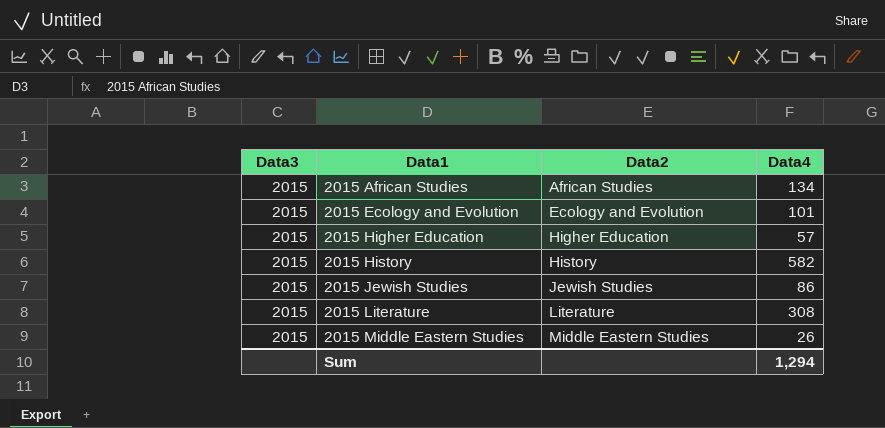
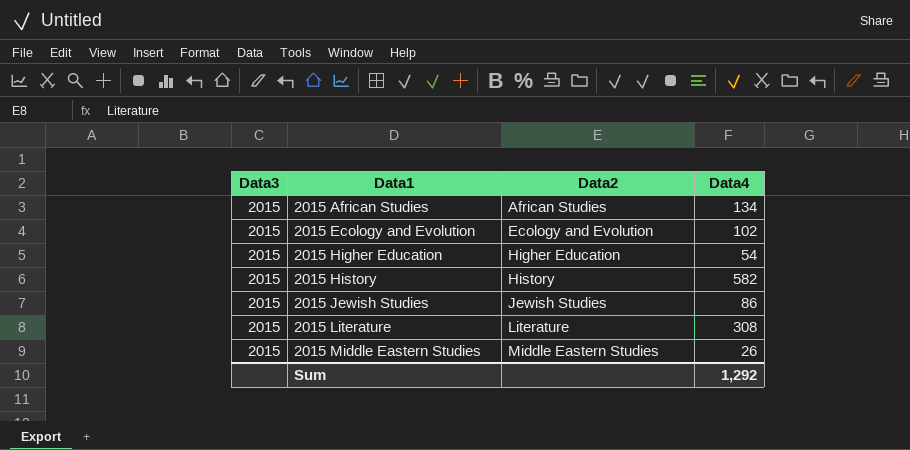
2015 Ecology and Evolution | Data4: 101 -> 102
2015 Higher Education | Data4: 57 -> 54
Sum | Data4: 1,294 -> 1,292

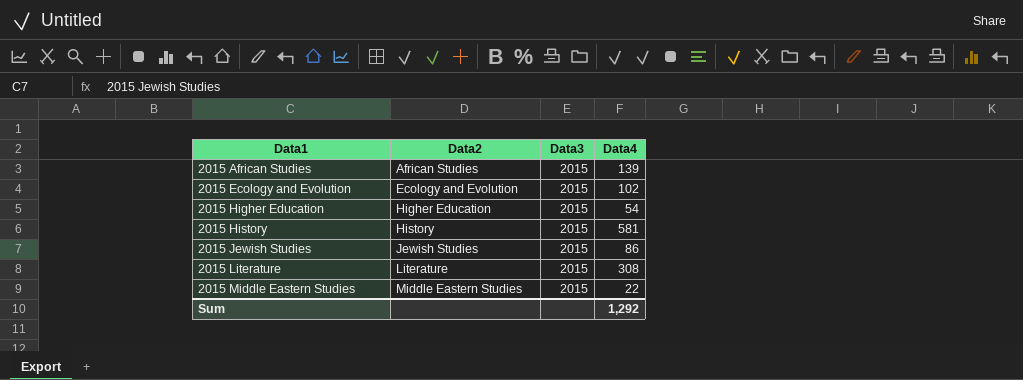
column Data3 | position: 1 -> 3
2015 African Studies | Data4: 134 -> 139
2015 History | Data4: 582 -> 581
2015 Middle Eastern Studies | Data4: 26 -> 22

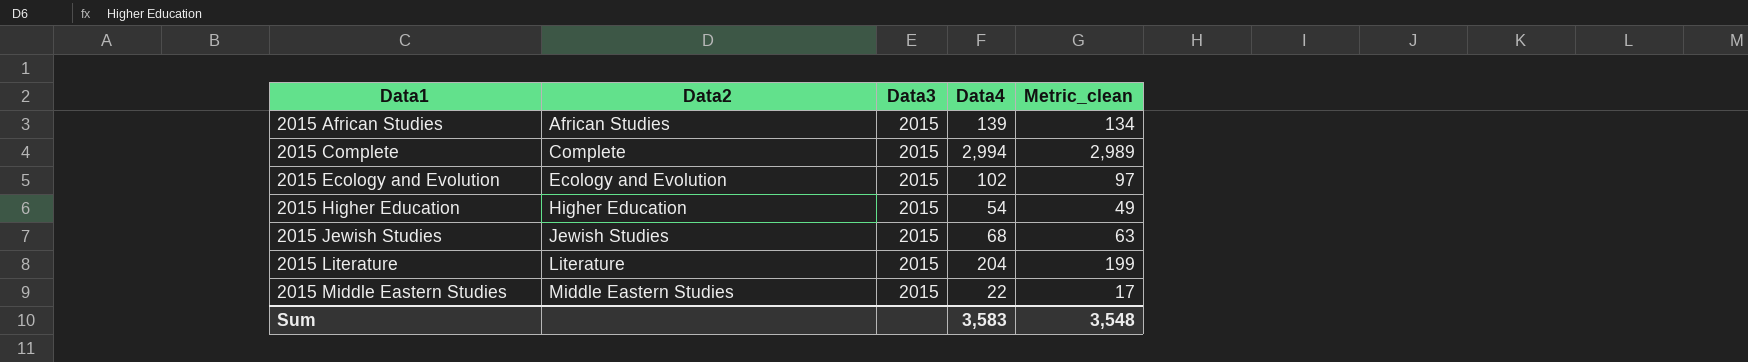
column Metric_clean | formula: none -> [Data4] - 5
row 2015 History: History | 2015 | 581 -> none
row 2015 Complete: none -> Complete | 2015 | 2,994 | 2,989
2015 Jewish Studies | Data4: 86 -> 68
2015 Literature | Data4: 308 -> 204
Sum | Data4: 1,292 -> 3,583

